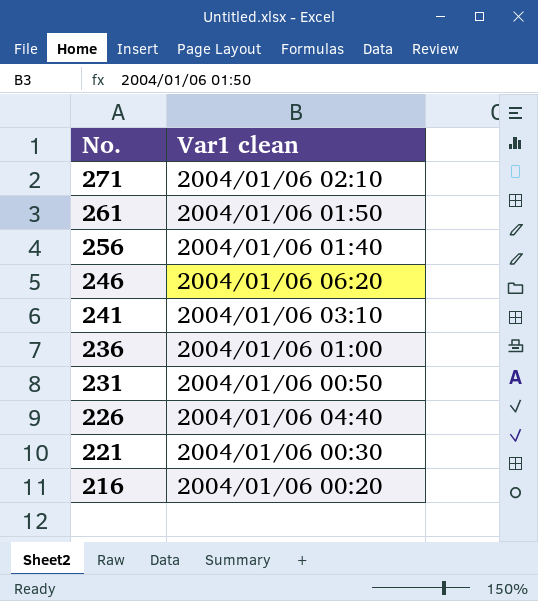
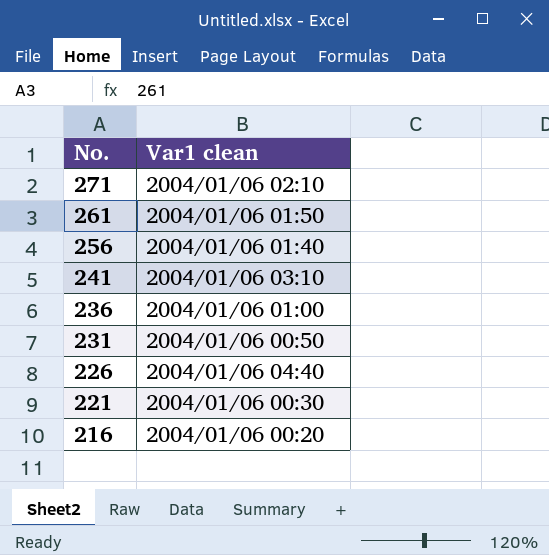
row 246: 2004/01/06 06:20 -> none

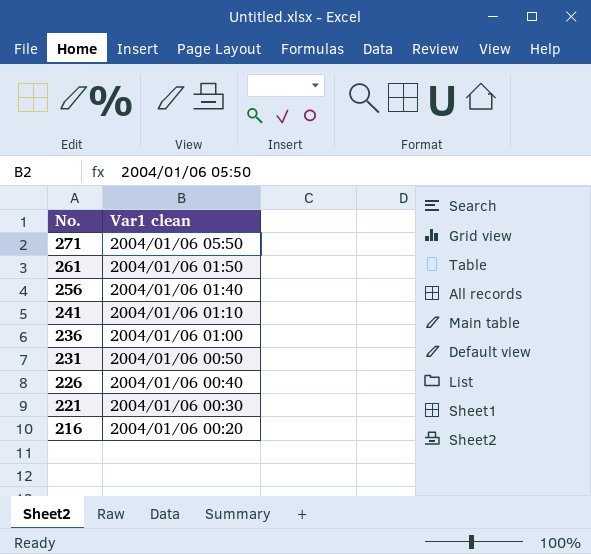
271 | Var1 clean: 2004/01/06 02:10 -> 2004/01/06 05:50
241 | Var1 clean: 2004/01/06 03:10 -> 2004/01/06 01:10
226 | Var1 clean: 2004/01/06 04:40 -> 2004/01/06 00:40

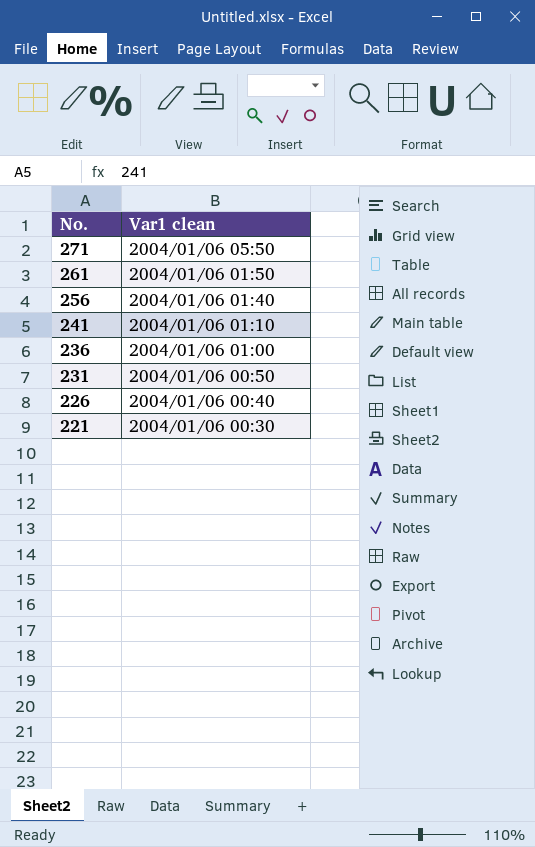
row 216: 2004/01/06 00:20 -> none

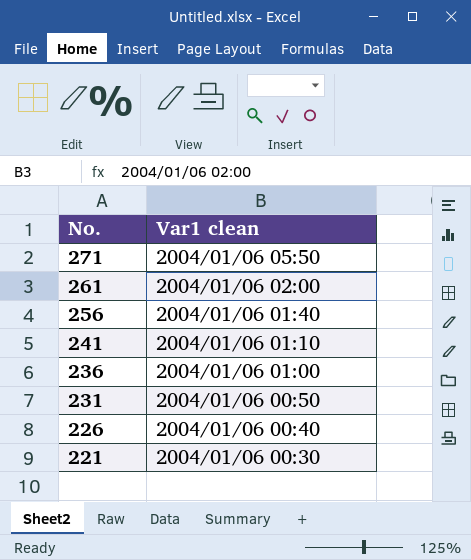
261 | Var1 clean: 2004/01/06 01:50 -> 2004/01/06 02:00

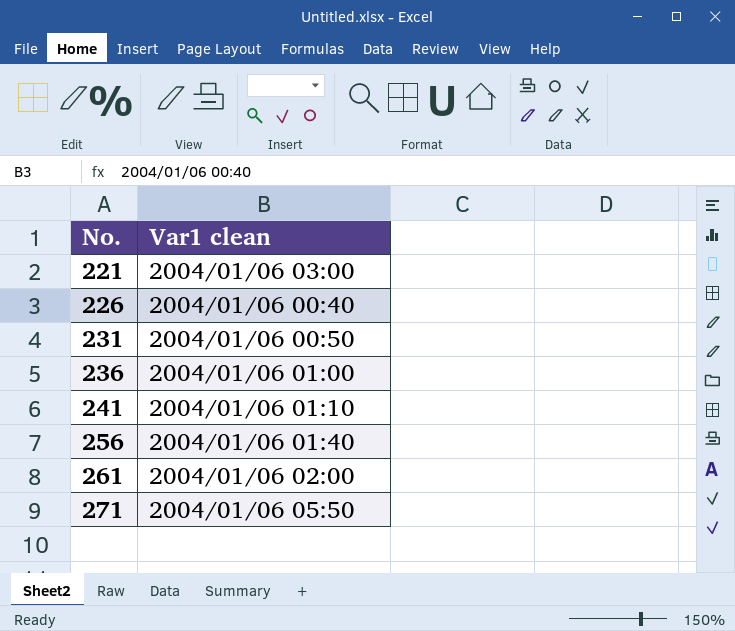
row order: No. descending -> No. ascending
221 | Var1 clean: 2004/01/06 00:30 -> 2004/01/06 03:00

